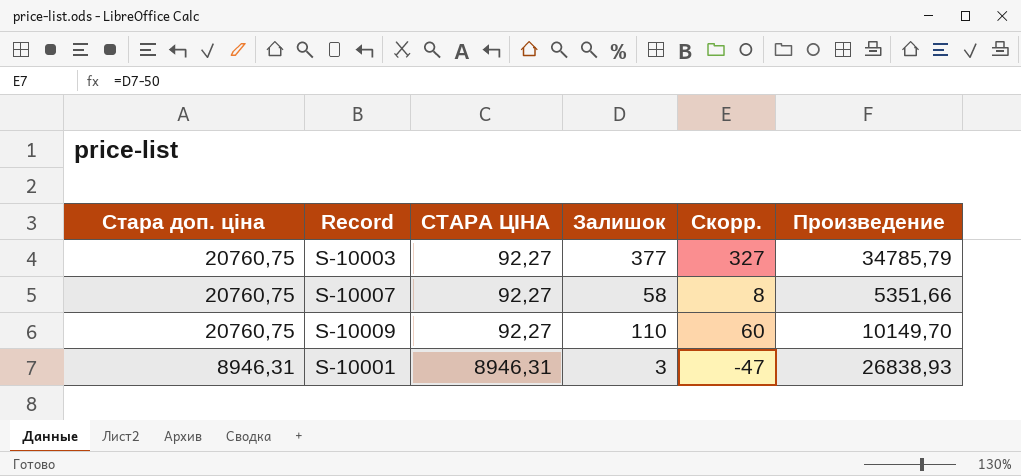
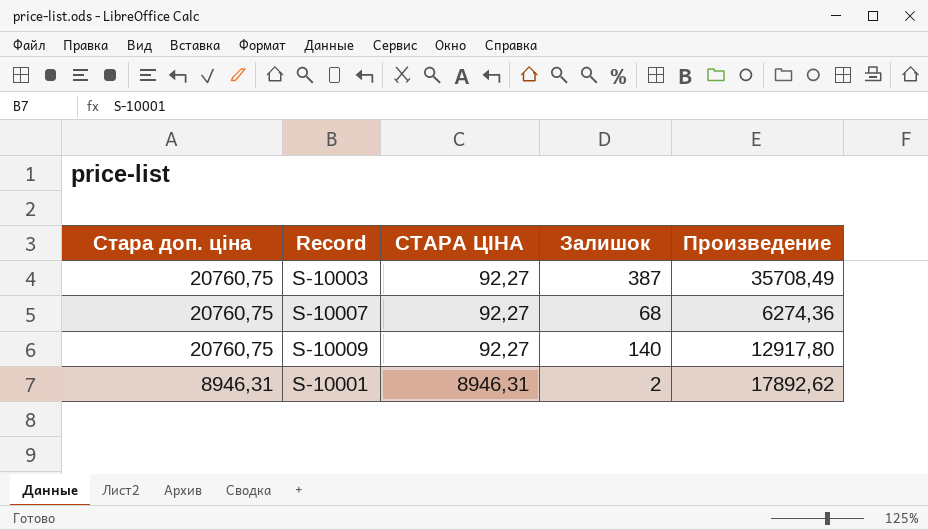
column Скорр. | formula: [Залишок] - 50 -> none
S-10003 | Залишок: 377 -> 387
S-10003 | Произведение: 34785,79 -> 35708,49
S-10007 | Залишок: 58 -> 68
S-10007 | Произведение: 5351,66 -> 6274,36
S-10009 | Залишок: 110 -> 140
S-10009 | Произведение: 10149,70 -> 12917,80
S-10001 | Залишок: 3 -> 2
S-10001 | Произведение: 26838,93 -> 17892,62

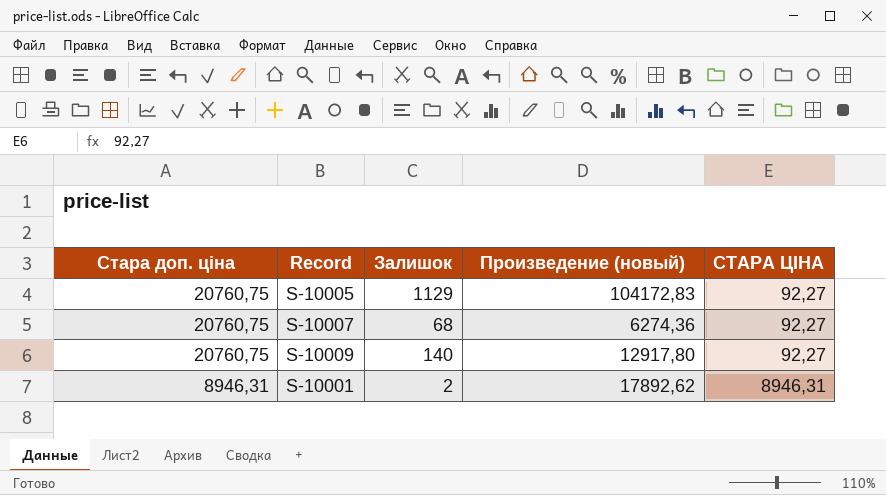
column name: Произведение -> Произведение (новый)
column СТАРА ЦІНА | position: 3 -> 5
row S-10003: 20760,75 | 92,27 | 387 | 35708,49 -> none
row S-10005: none -> 20760,75 | 1129 | 104172,83 | 92,27

